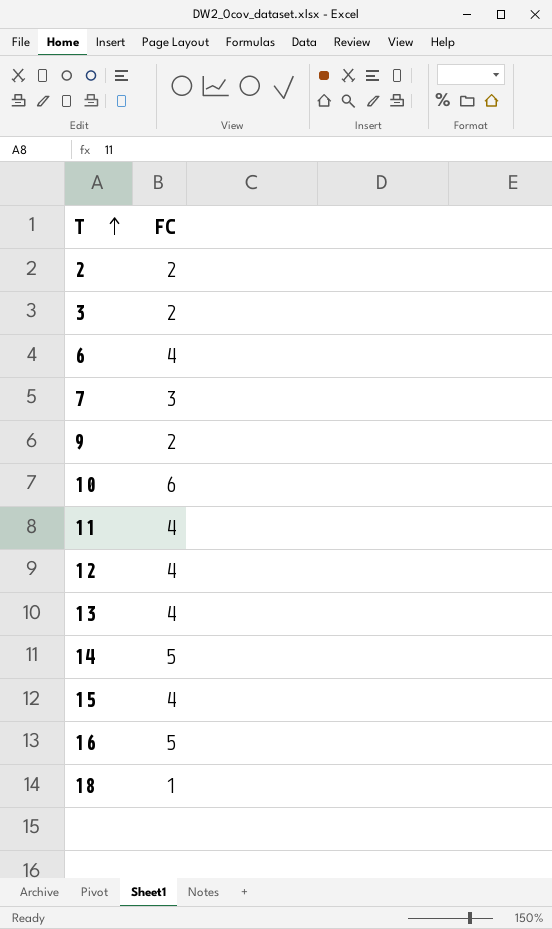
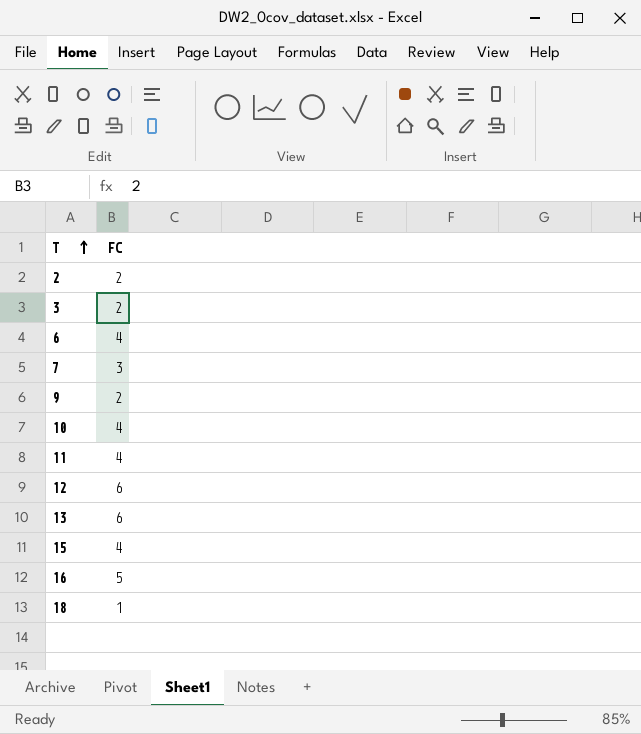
row 14: 5 -> none
10 | FC: 6 -> 4
12 | FC: 4 -> 6
13 | FC: 4 -> 6

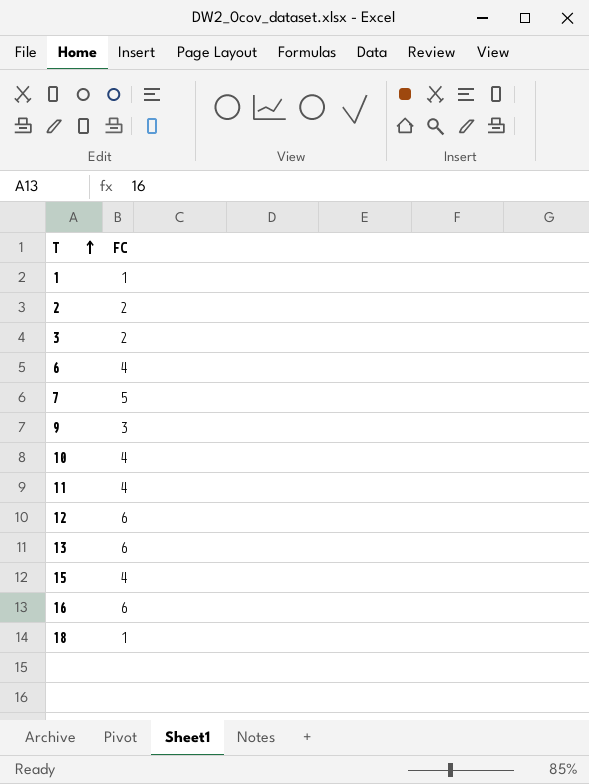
row 1: none -> 1
7 | FC: 3 -> 5
9 | FC: 2 -> 3
16 | FC: 5 -> 6

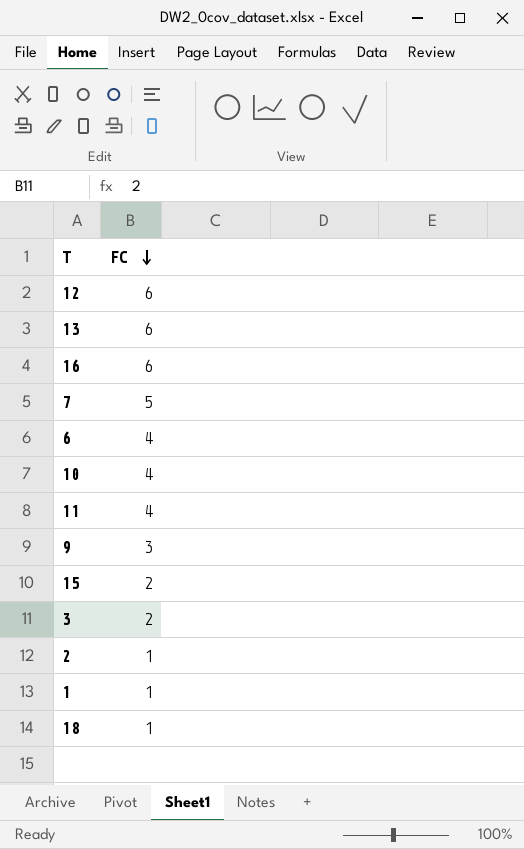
row order: T ascending -> FC descending
15 | FC: 4 -> 2
2 | FC: 2 -> 1

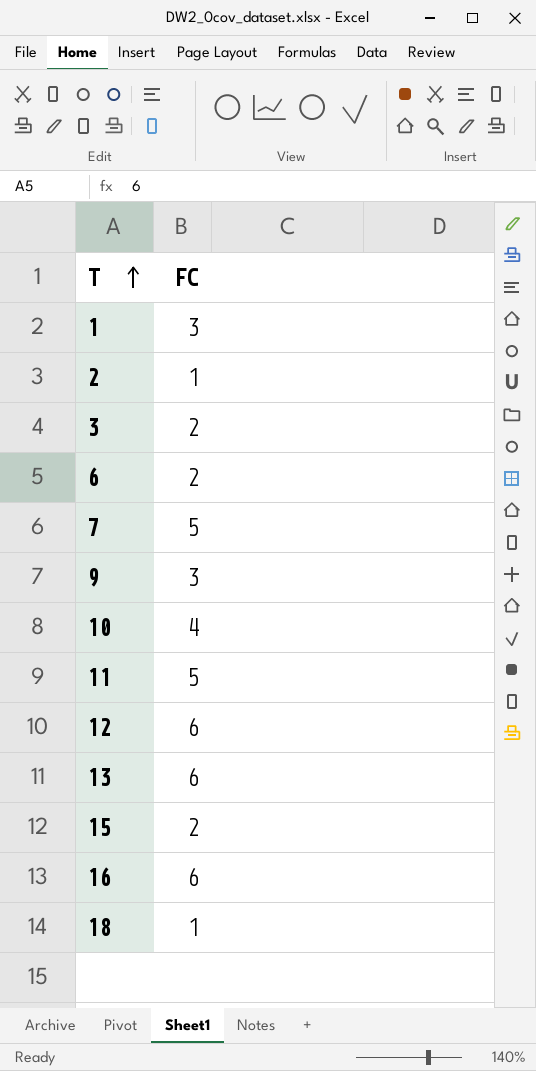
row order: FC descending -> T ascending
1 | FC: 1 -> 3
6 | FC: 4 -> 2
11 | FC: 4 -> 5

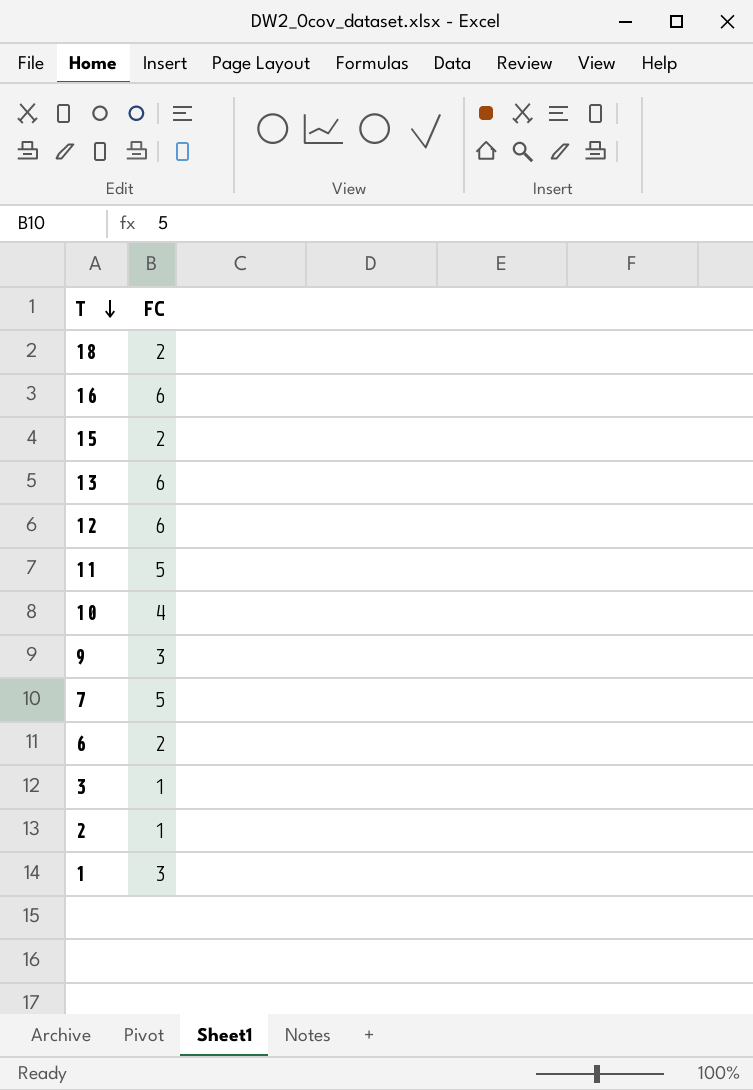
row order: T ascending -> T descending
18 | FC: 1 -> 2
3 | FC: 2 -> 1

